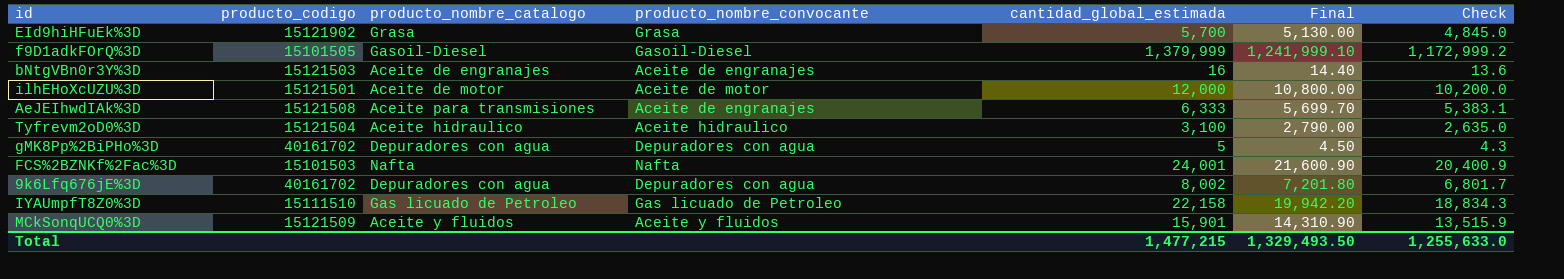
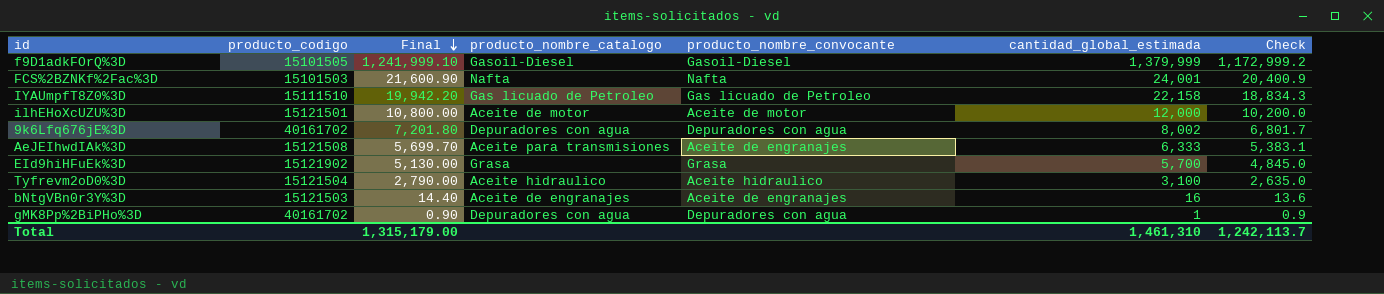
row order: none -> Final descending
column Final | position: 6 -> 3
row MCkSonqUCQ0%3D: 15121509 | Aceite y fluidos | Aceite y fluidos | 15,901 | 14,310.90 | 13,515.9 -> none
gMK8Pp%2BiPHo%3D | Final: 4.50 -> 0.90
gMK8Pp%2BiPHo%3D | cantidad_global_estimada: 5 -> 1
gMK8Pp%2BiPHo%3D | Check: 4.3 -> 0.9
Total | Final: 1,329,493.50 -> 1,315,179.00
Total | cantidad_global_estimada: 1,477,215 -> 1,461,310
Total | Check: 1,255,633.0 -> 1,242,113.7

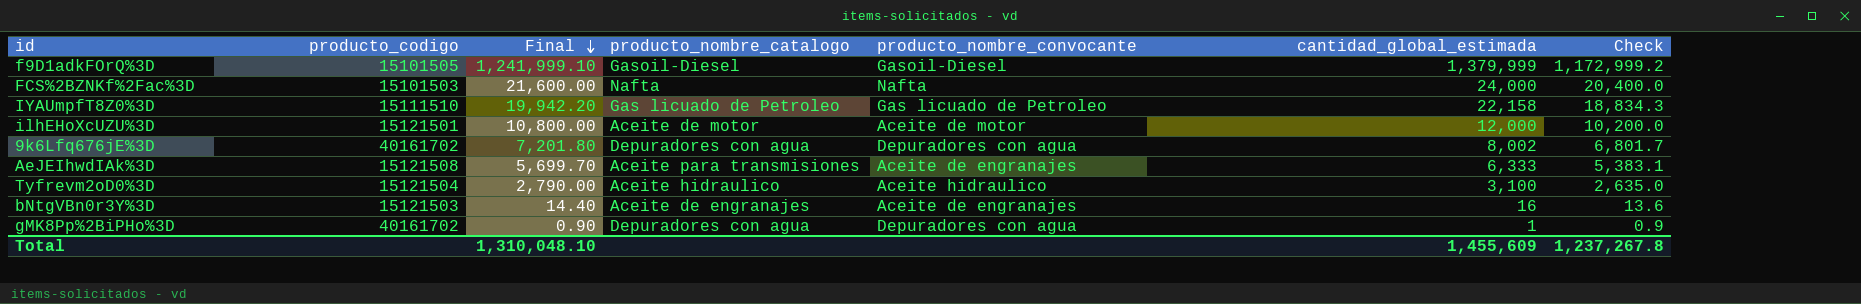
row EId9hiHFuEk%3D: 15121902 | 5,130.00 | Grasa | Grasa | 5,700 | 4,845.0 -> none
FCS%2BZNKf%2Fac%3D | Final: 21,600.90 -> 21,600.00
FCS%2BZNKf%2Fac%3D | cantidad_global_estimada: 24,001 -> 24,000
FCS%2BZNKf%2Fac%3D | Check: 20,400.9 -> 20,400.0
Total | Final: 1,315,179.00 -> 1,310,048.10
Total | cantidad_global_estimada: 1,461,310 -> 1,455,609
Total | Check: 1,242,113.7 -> 1,237,267.8

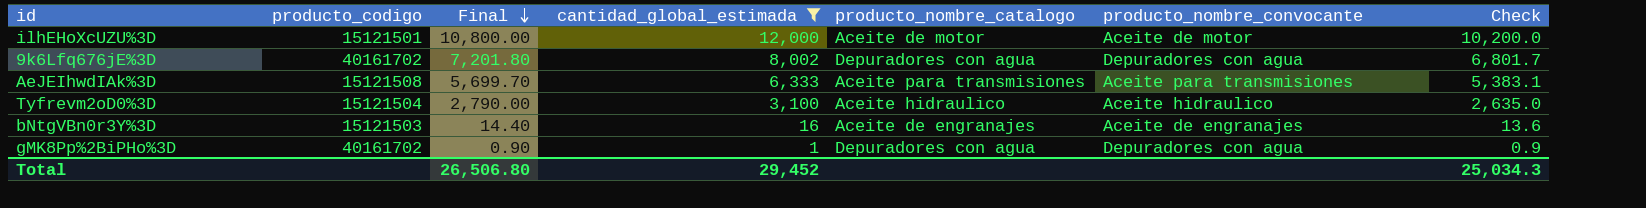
filter: none -> cantidad_global_estimada <= 12,000
column cantidad_global_estimada | position: 6 -> 4
AeJEIhwdIAk%3D | producto_nombre_convocante: Aceite de engranajes -> Aceite para transmisiones
Total | Final: 1,310,048.10 -> 26,506.80
Total | cantidad_global_estimada: 1,455,609 -> 29,452
Total | Check: 1,237,267.8 -> 25,034.3

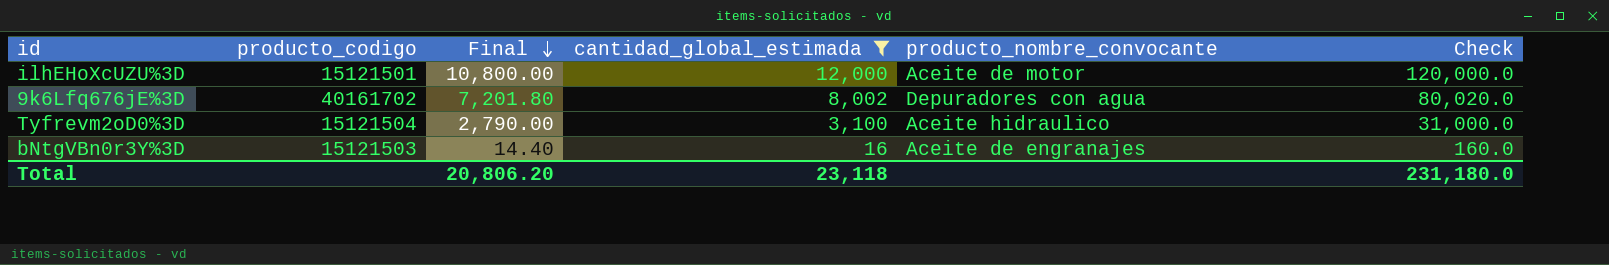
column producto_nombre_catalogo | position: 5 -> none
column Check | formula: [cantidad_global_estimada] * 0.85 -> [cantidad_global_estimada] * 10
row AeJEIhwdIAk%3D: 15121508 | 5,699.70 | 6,333 | Aceite para transmisiones | Aceite para transmisiones | 5,383.1 -> none
row gMK8Pp%2BiPHo%3D: 40161702 | 0.90 | 1 | Depuradores con agua | Depuradores con agua | 0.9 -> none
Total | Final: 26,506.80 -> 20,806.20
Total | cantidad_global_estimada: 29,452 -> 23,118
Total | Check: 25,034.3 -> 231,180.0

